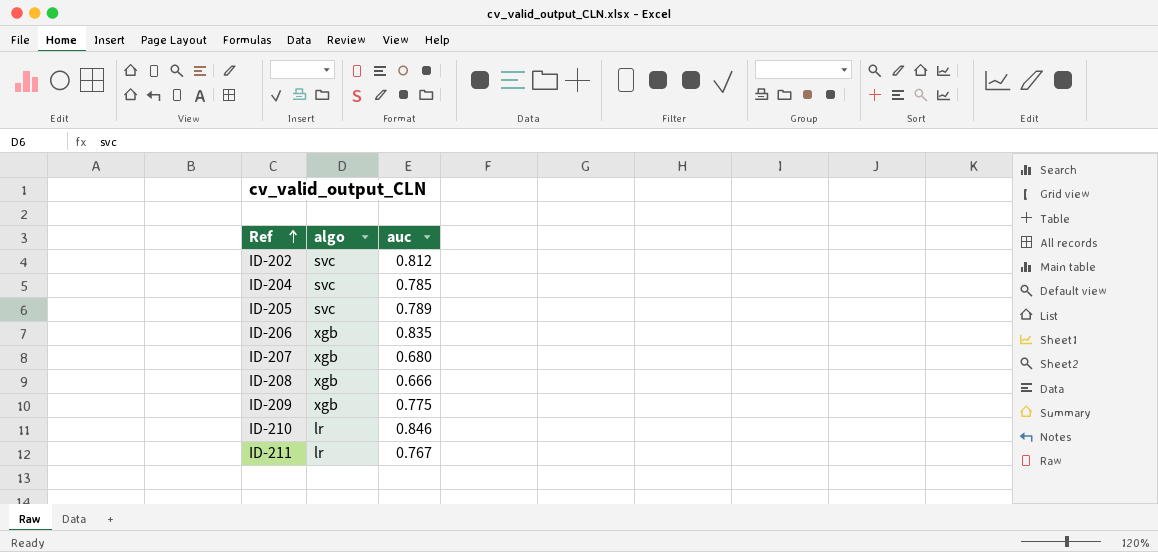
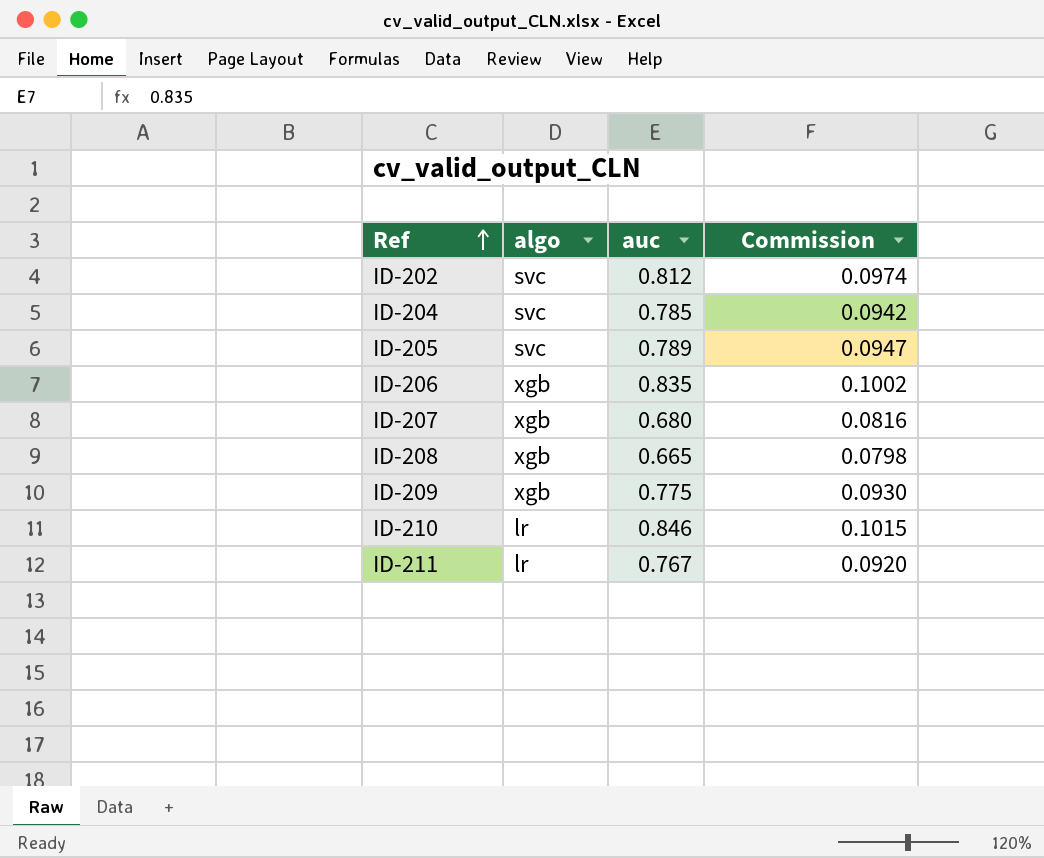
column Commission | formula: none -> [auc] * 0.12
ID-208 | auc: 0.666 -> 0.665

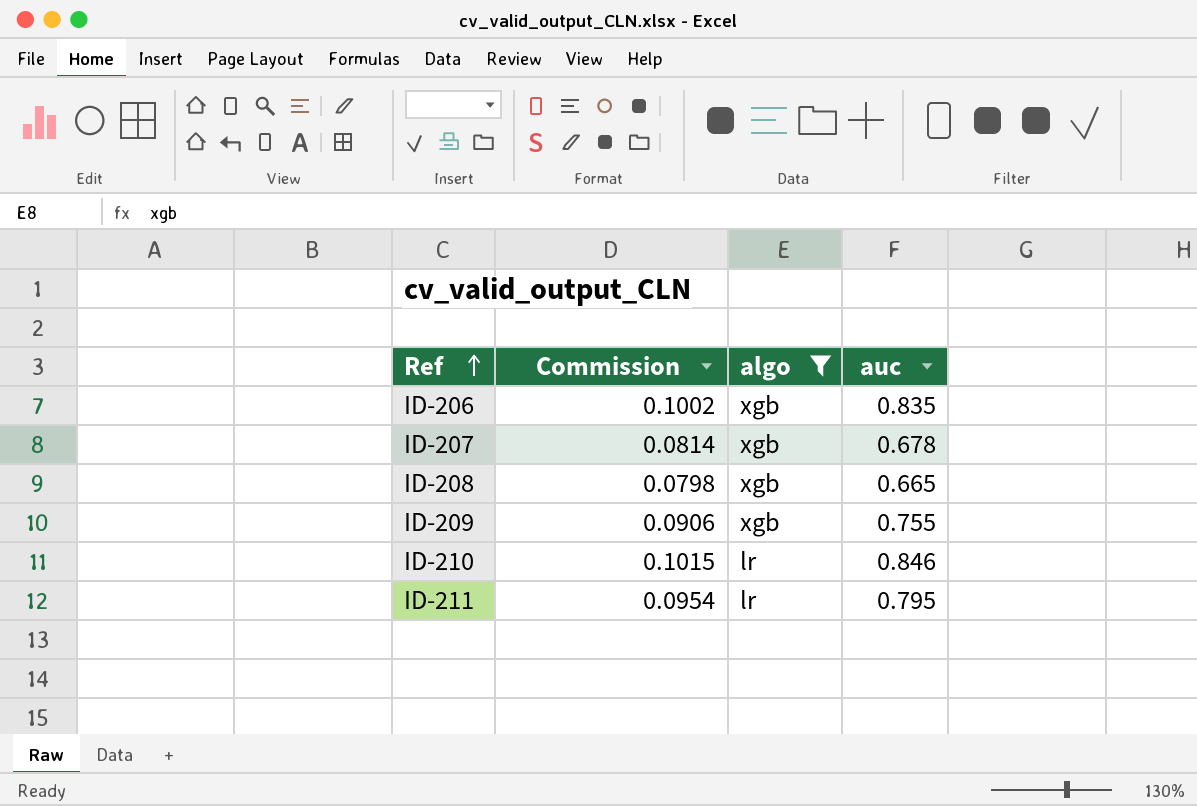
filter: none -> algo != svc
column Commission | position: 4 -> 2
ID-207 | Commission: 0.0816 -> 0.0814
ID-207 | auc: 0.680 -> 0.678
ID-209 | Commission: 0.0930 -> 0.0906
ID-209 | auc: 0.775 -> 0.755
ID-211 | Commission: 0.0920 -> 0.0954
ID-211 | auc: 0.767 -> 0.795

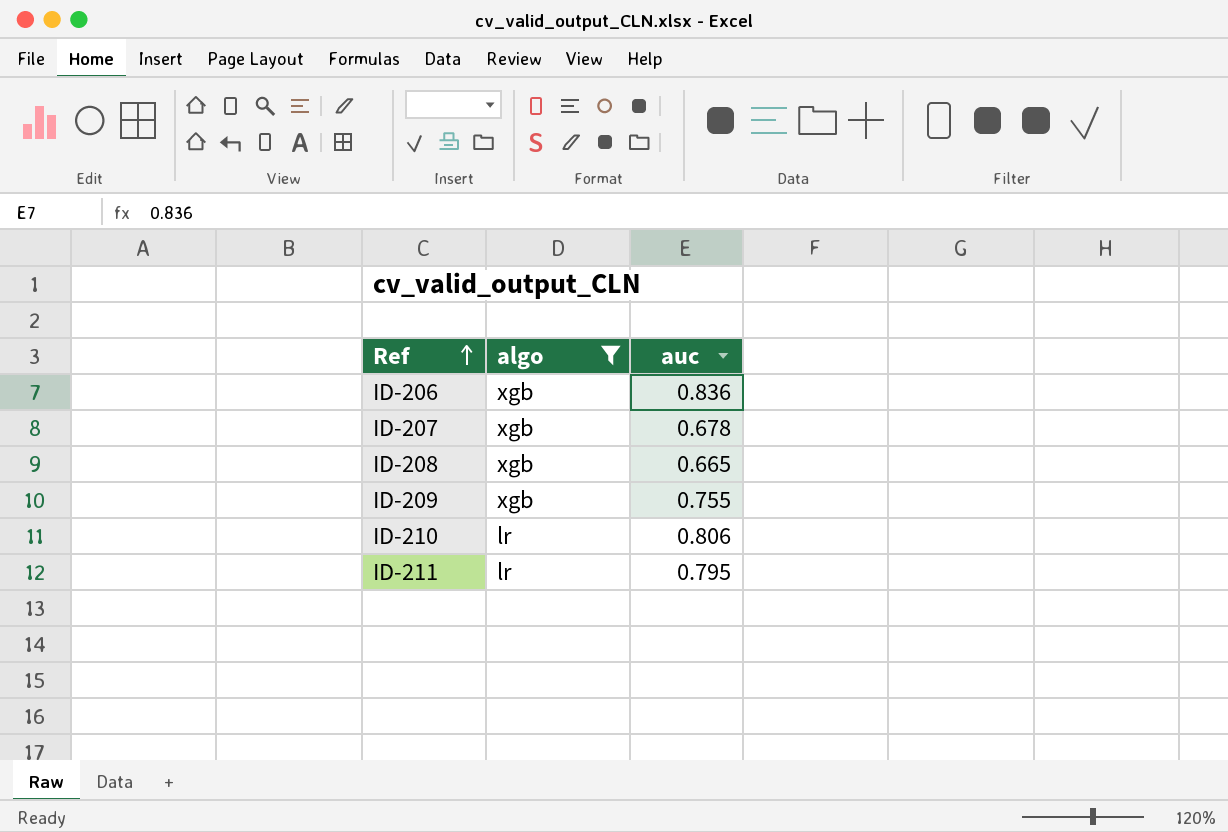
column Commission | formula: [auc] * 0.12 -> none
ID-206 | auc: 0.835 -> 0.836
ID-210 | auc: 0.846 -> 0.806

